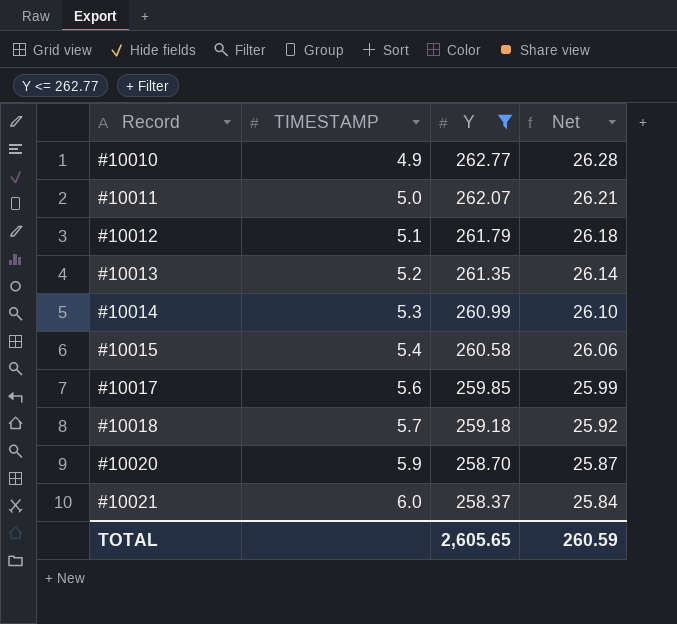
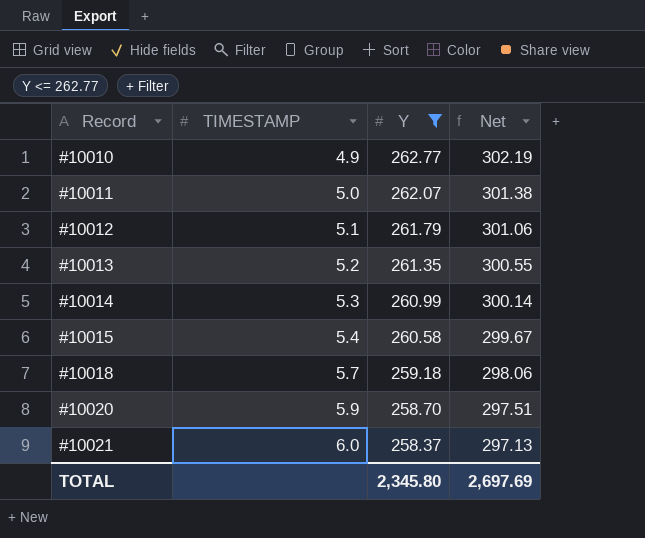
column Net | formula: [Y] * 0.1 -> [Y] * 1.15
row #10017: 5.6 | 259.85 | 25.99 -> none
TOTAL | Y: 2,605.65 -> 2,345.80
TOTAL | Net: 260.59 -> 2,697.69

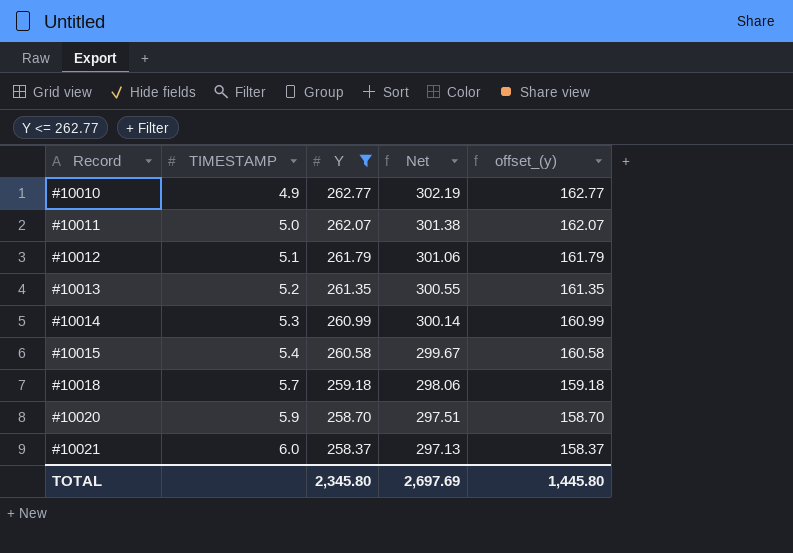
column offset_(y) | formula: none -> [Y] - 100

